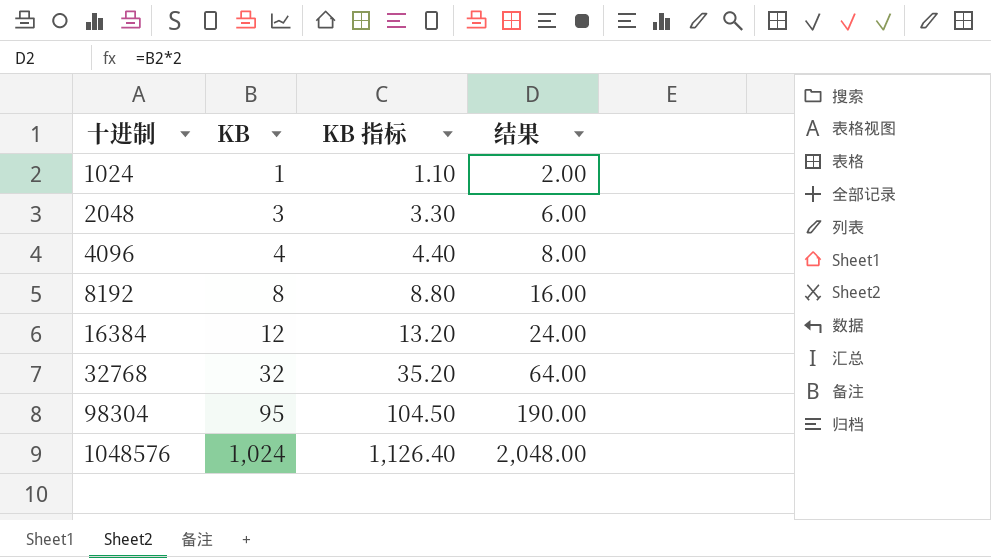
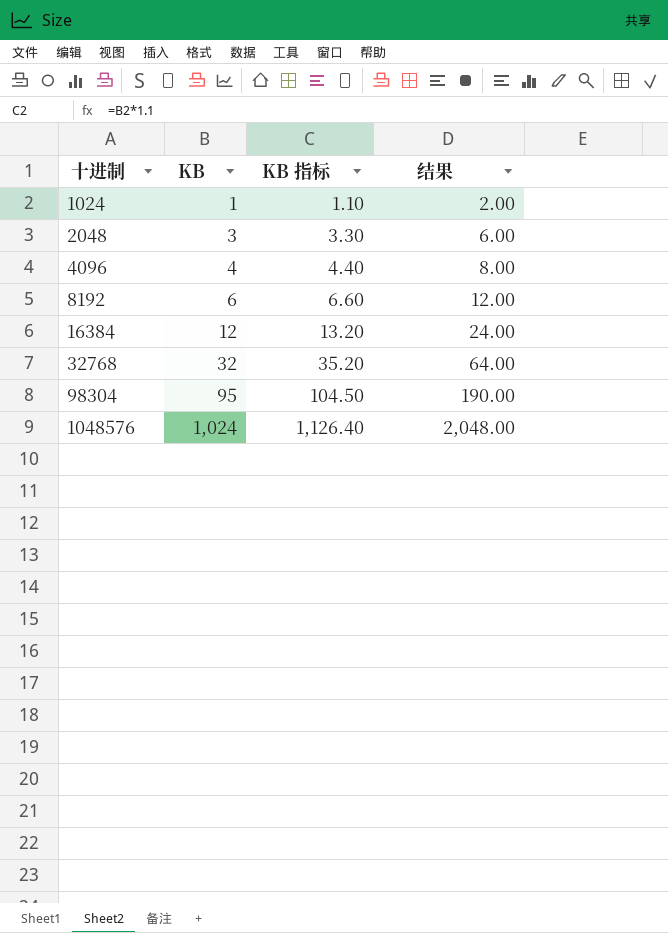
8192 | KB: 8 -> 6
8192 | KB 指标: 8.80 -> 6.60
8192 | 结果: 16.00 -> 12.00

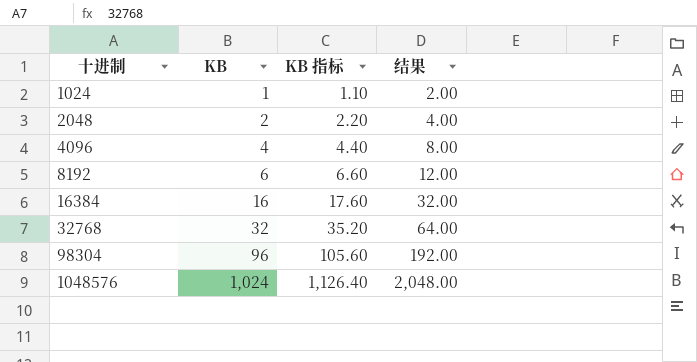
2048 | KB: 3 -> 2
2048 | KB 指标: 3.30 -> 2.20
2048 | 结果: 6.00 -> 4.00
16384 | KB: 12 -> 16
16384 | KB 指标: 13.20 -> 17.60
16384 | 结果: 24.00 -> 32.00
98304 | KB: 95 -> 96
98304 | KB 指标: 104.50 -> 105.60
98304 | 结果: 190.00 -> 192.00

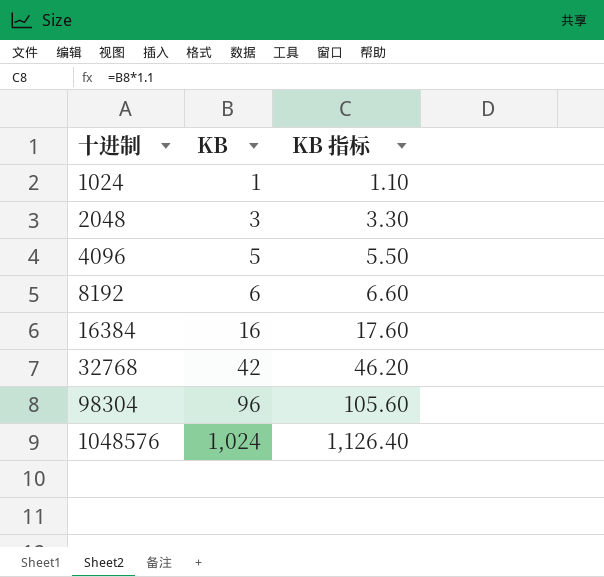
column 结果 | formula: [KB] * 2 -> none
2048 | KB: 2 -> 3
2048 | KB 指标: 2.20 -> 3.30
4096 | KB: 4 -> 5
4096 | KB 指标: 4.40 -> 5.50
32768 | KB: 32 -> 42
32768 | KB 指标: 35.20 -> 46.20

